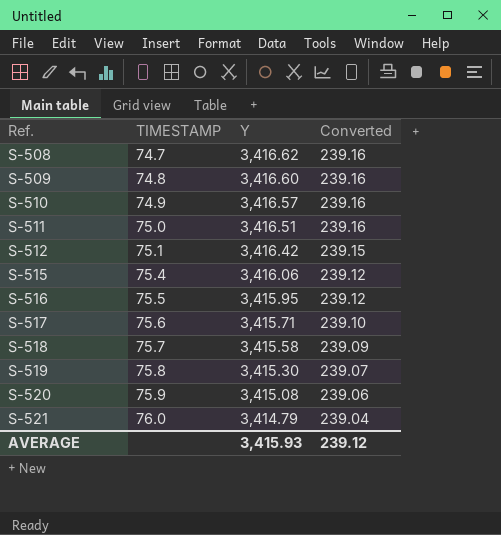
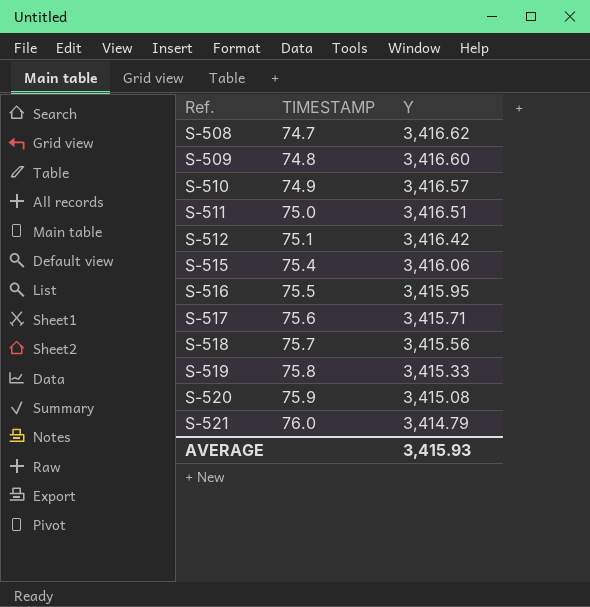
column Converted | formula: [Y] * 0.07 -> none
S-518 | Y: 3,415.58 -> 3,415.56
S-519 | Y: 3,415.30 -> 3,415.33

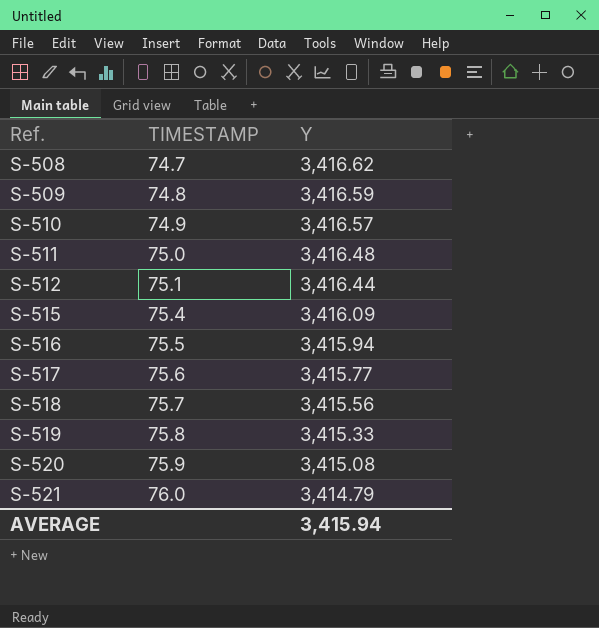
S-509 | Y: 3,416.60 -> 3,416.59
S-511 | Y: 3,416.51 -> 3,416.48
S-512 | Y: 3,416.42 -> 3,416.44
S-515 | Y: 3,416.06 -> 3,416.09
S-516 | Y: 3,415.95 -> 3,415.94
S-517 | Y: 3,415.71 -> 3,415.77
AVERAGE | Y: 3,415.93 -> 3,415.94

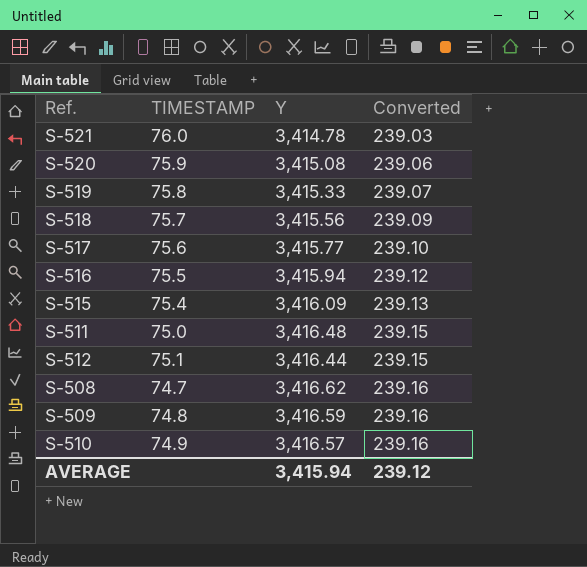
row order: Ref. ascending -> Converted ascending
column Converted | formula: none -> [Y] * 0.07
S-521 | Y: 3,414.79 -> 3,414.78

